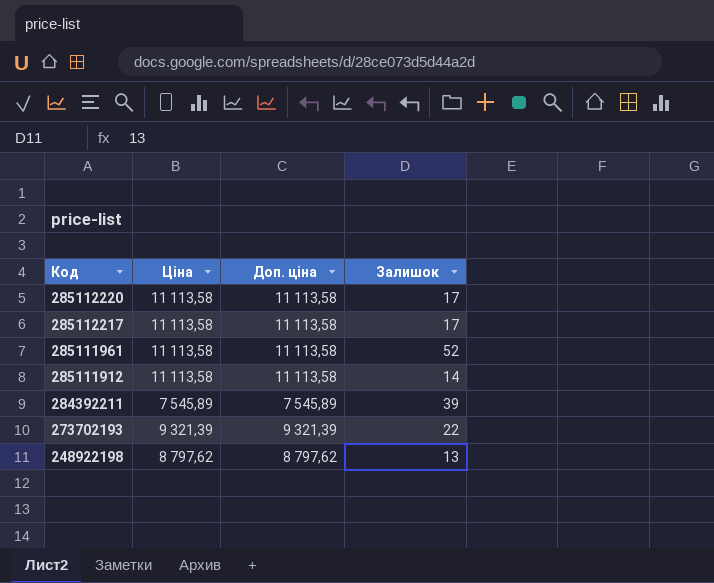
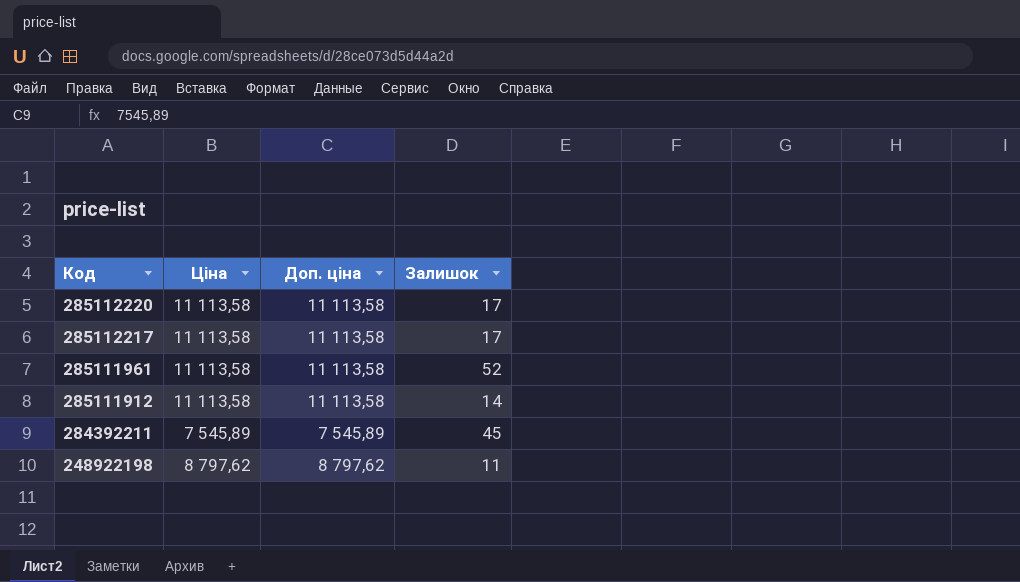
row 273702193: 9 321,39 | 9 321,39 | 22 -> none
284392211 | Залишок: 39 -> 45
248922198 | Залишок: 13 -> 11

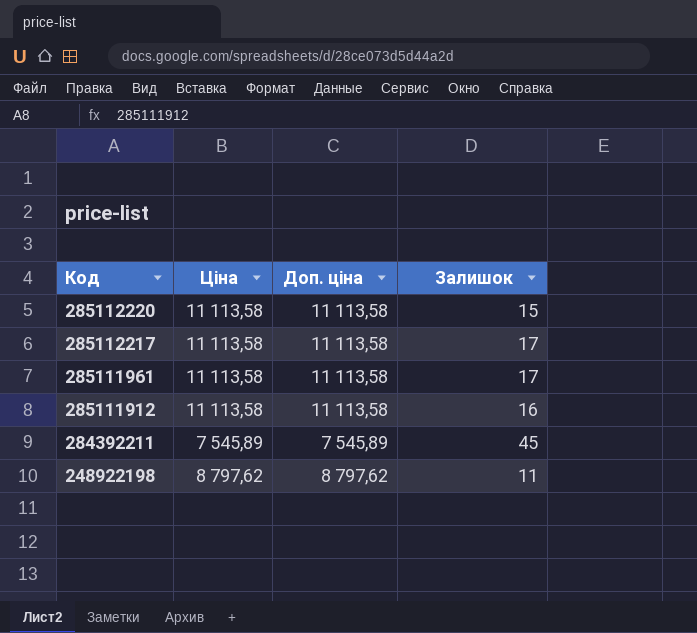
285112220 | Залишок: 17 -> 15
285111961 | Залишок: 52 -> 17
285111912 | Залишок: 14 -> 16

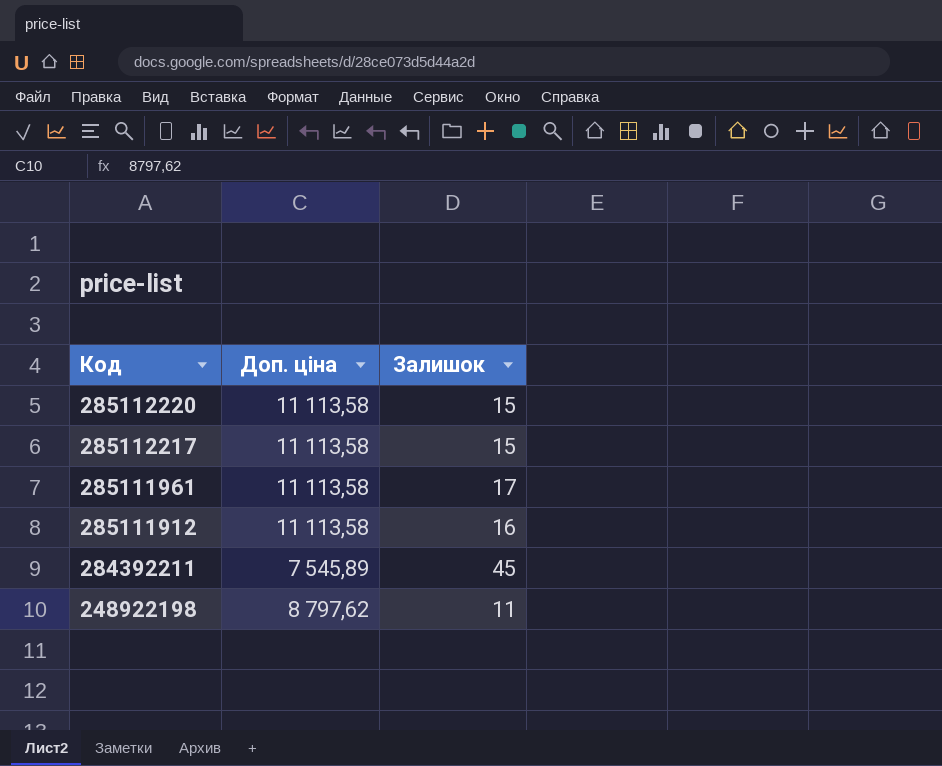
column Ціна | position: 2 -> none
285112217 | Залишок: 17 -> 15

